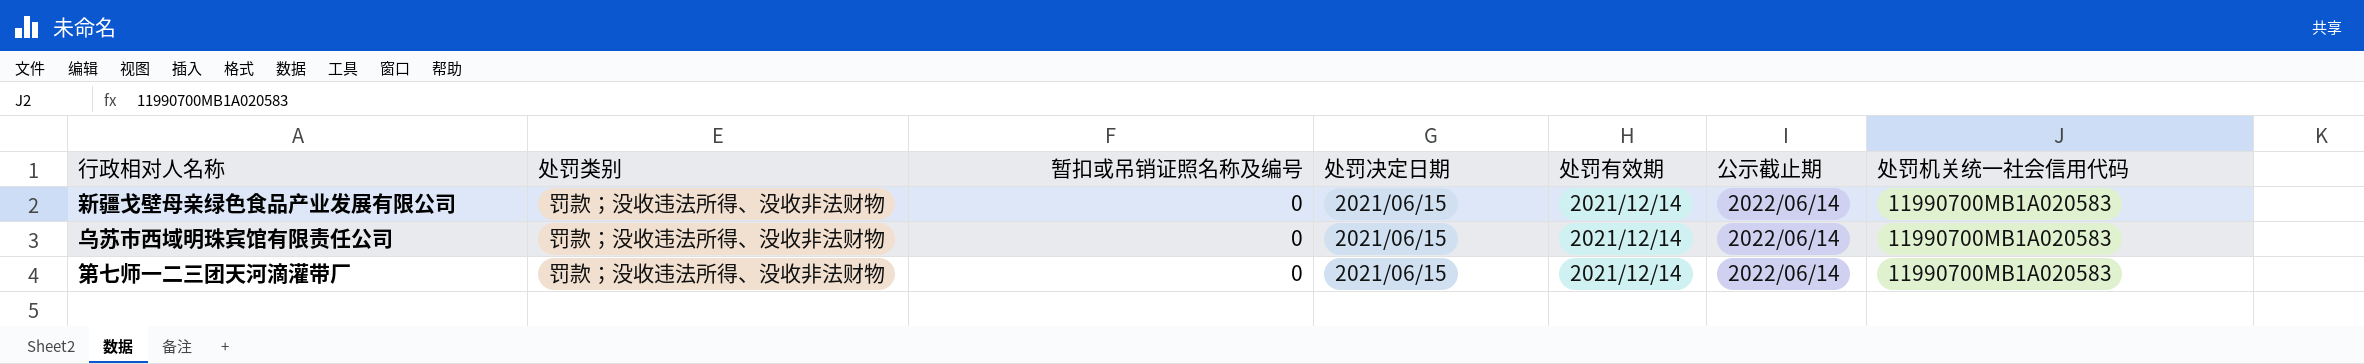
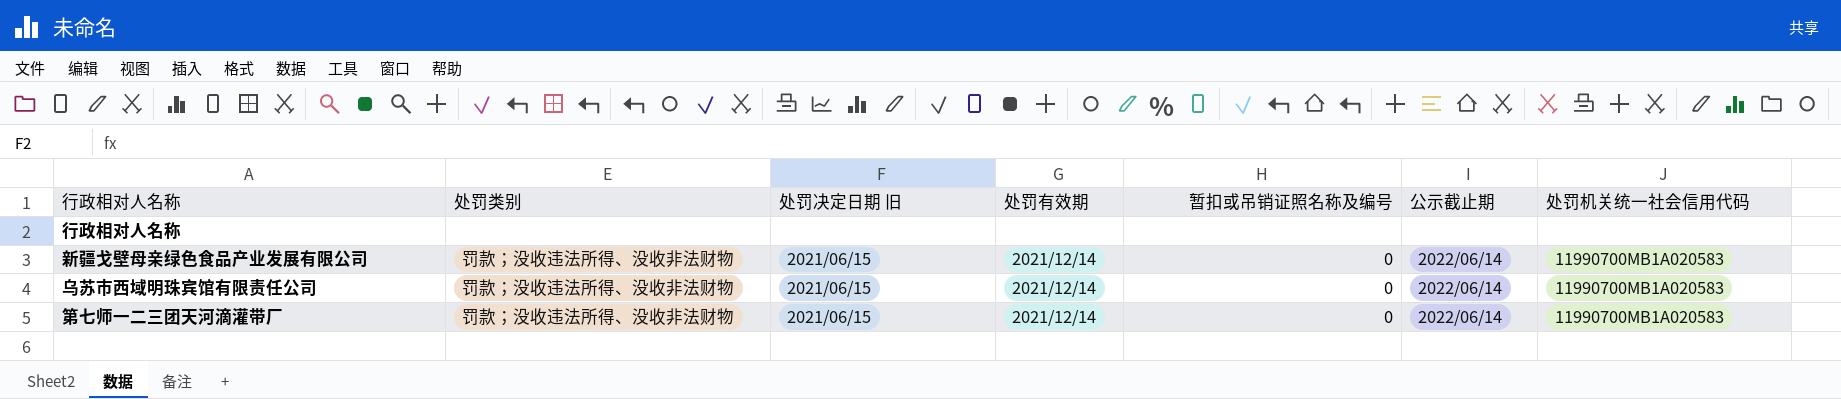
column name: 处罚决定日期 -> 处罚决定日期 旧
column 暂扣或吊销证照名称及编号 | position: 3 -> 5
row 行政相对人名称: none -> none | none | none | none | none | none

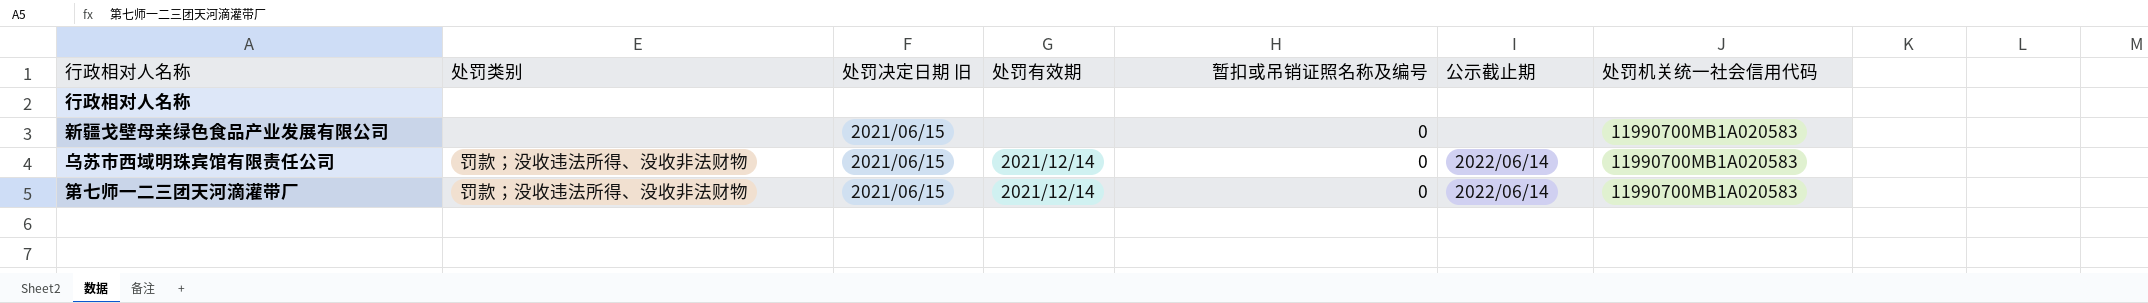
新疆戈壁母亲绿色食品产业发展有限公司 | 处罚类别: 罚款；没收违法所得、没收非法财物 -> none
新疆戈壁母亲绿色食品产业发展有限公司 | 处罚有效期: 2021/12/14 -> none
新疆戈壁母亲绿色食品产业发展有限公司 | 公示截止期: 2022/06/14 -> none

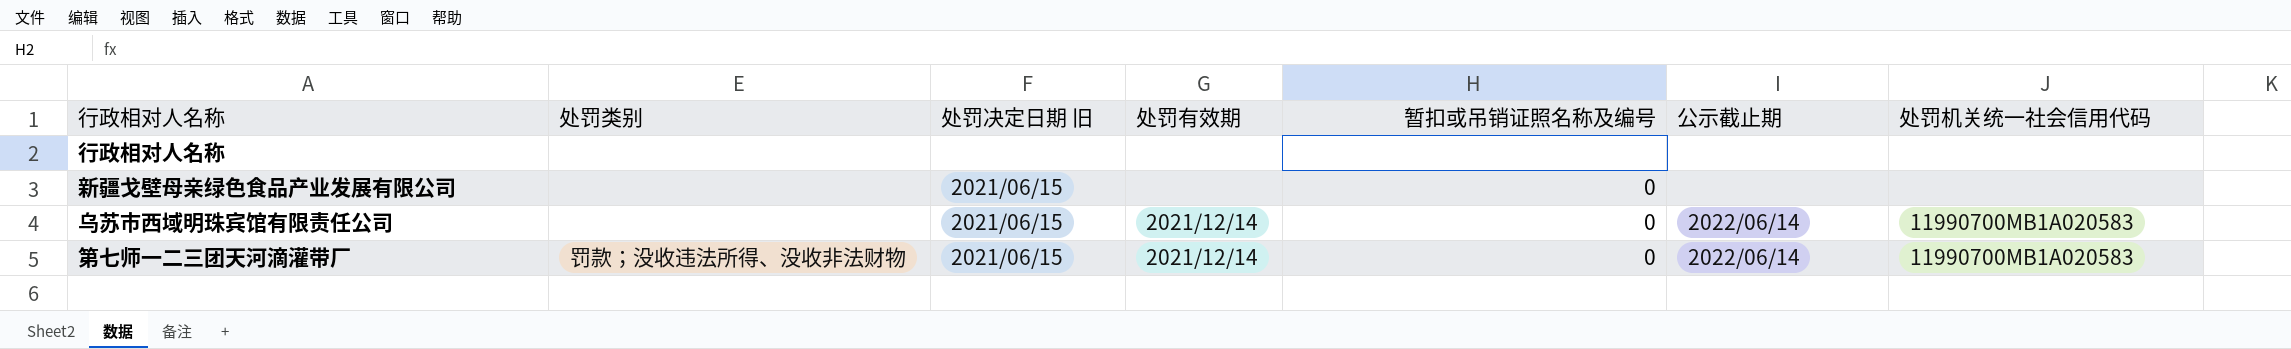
新疆戈壁母亲绿色食品产业发展有限公司 | 处罚机关统一社会信用代码: 11990700MB1A020583 -> none
乌苏市西域明珠宾馆有限责任公司 | 处罚类别: 罚款；没收违法所得、没收非法财物 -> none

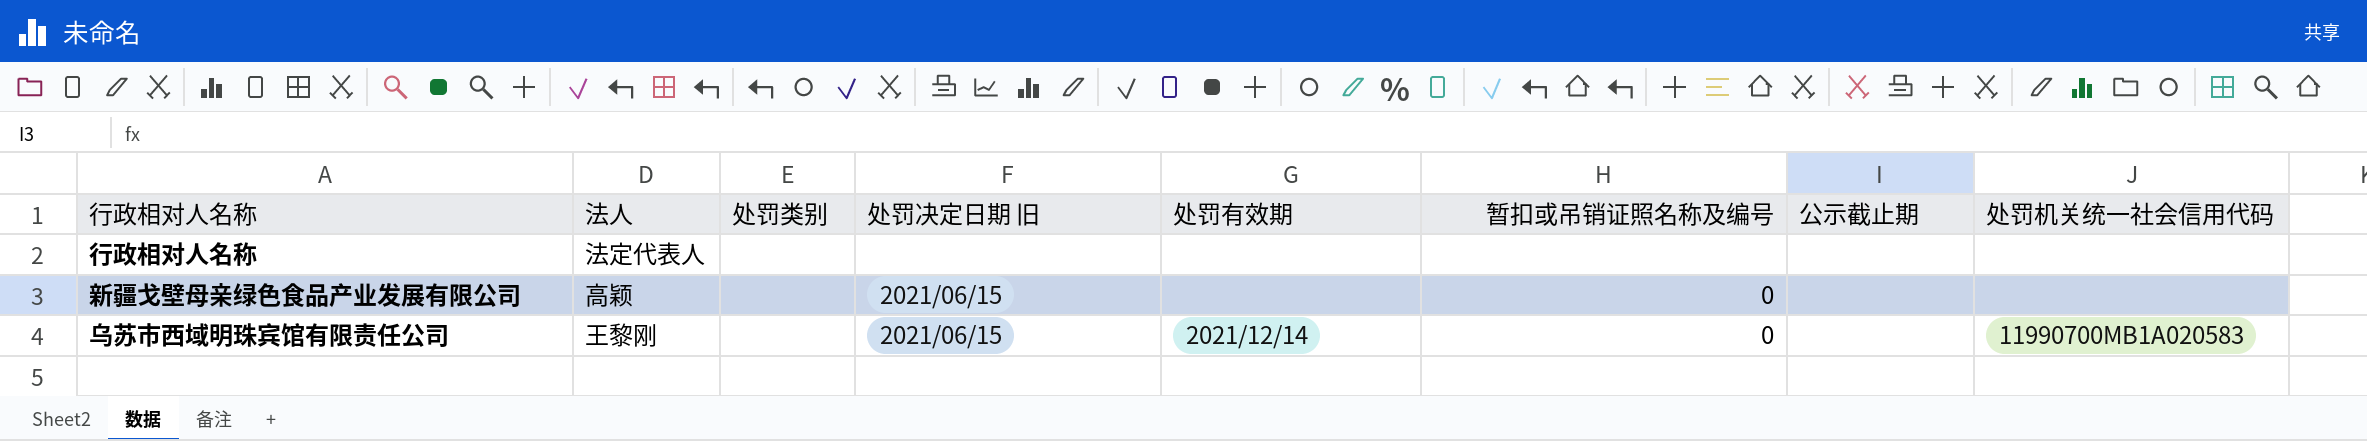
column 法人 | position: none -> 2
row 第七师一二三团天河滴灌带厂: 罚款；没收违法所得、没收非法财物 | 2021/06/15 | 2021/12/14 | 0 | 2022/06/14 | 11990700MB1A020583 -> none
乌苏市西域明珠宾馆有限责任公司 | 公示截止期: 2022/06/14 -> none

